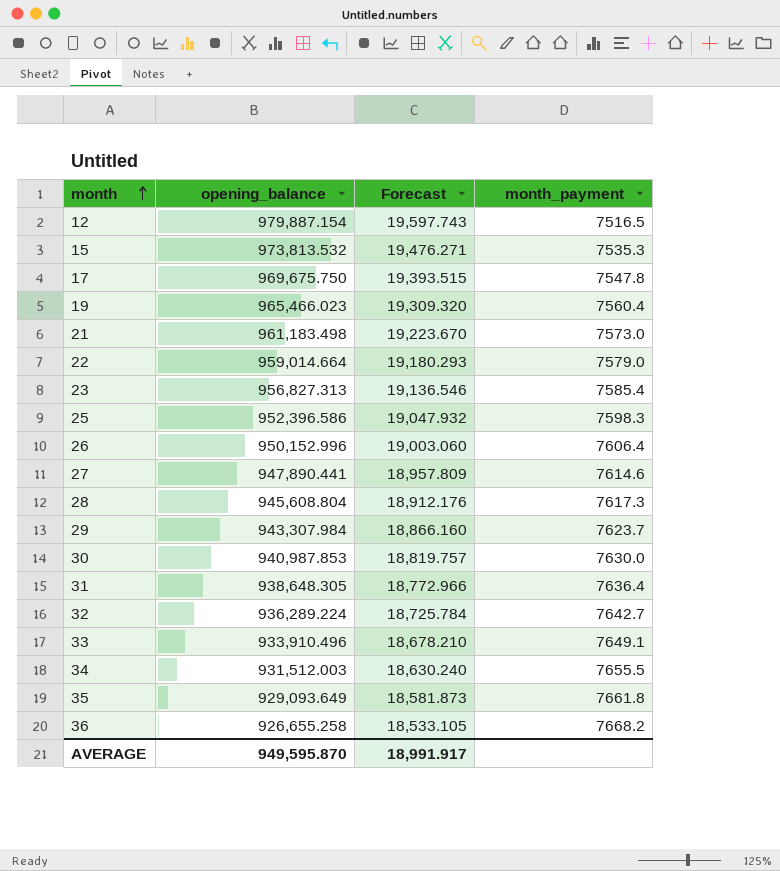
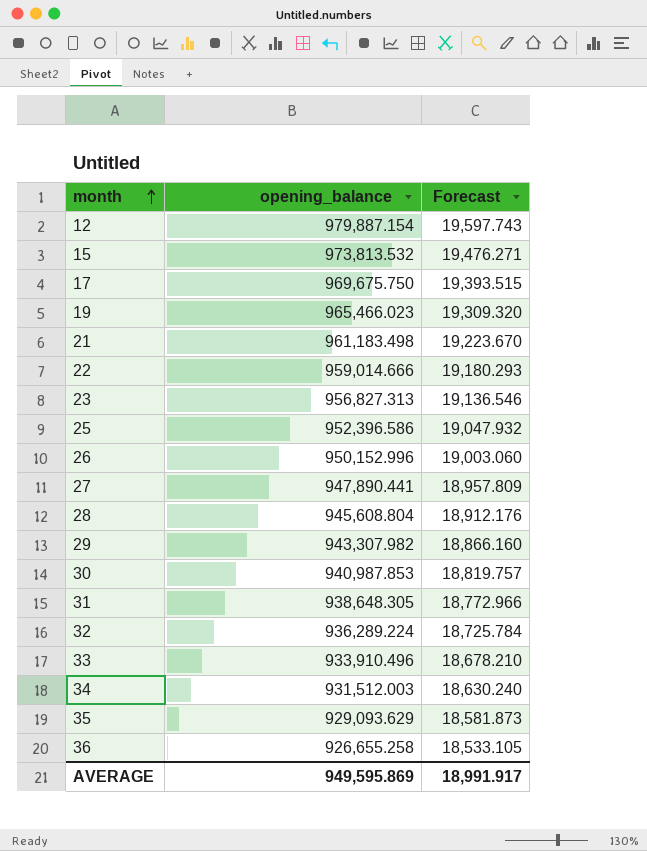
column month_payment | position: 4 -> none
22 | opening_balance: 959,014.664 -> 959,014.666
29 | opening_balance: 943,307.984 -> 943,307.982
35 | opening_balance: 929,093.649 -> 929,093.629
AVERAGE | opening_balance: 949,595.870 -> 949,595.869

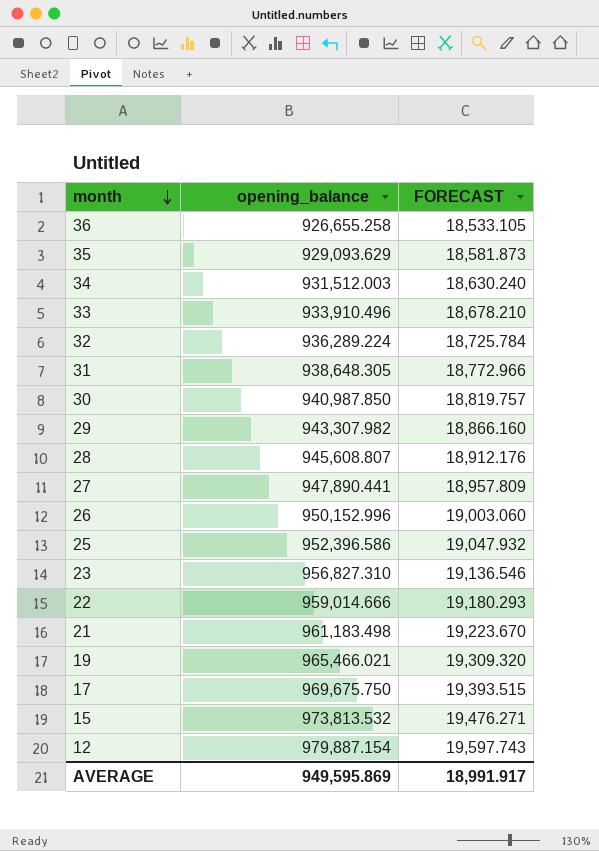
row order: month ascending -> month descending
column name: Forecast -> FORECAST
30 | opening_balance: 940,987.853 -> 940,987.850
28 | opening_balance: 945,608.804 -> 945,608.807
23 | opening_balance: 956,827.313 -> 956,827.310
19 | opening_balance: 965,466.023 -> 965,466.021

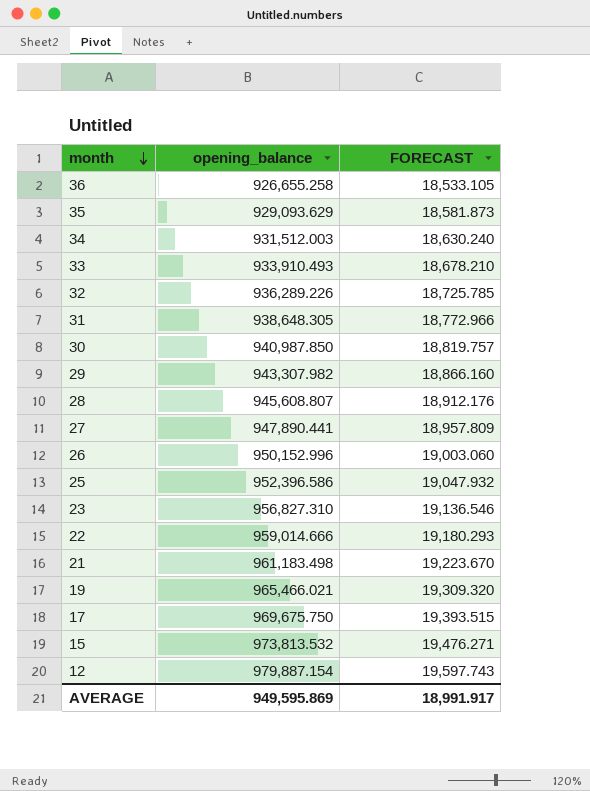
33 | opening_balance: 933,910.496 -> 933,910.493
32 | opening_balance: 936,289.224 -> 936,289.226
32 | FORECAST: 18,725.784 -> 18,725.785

